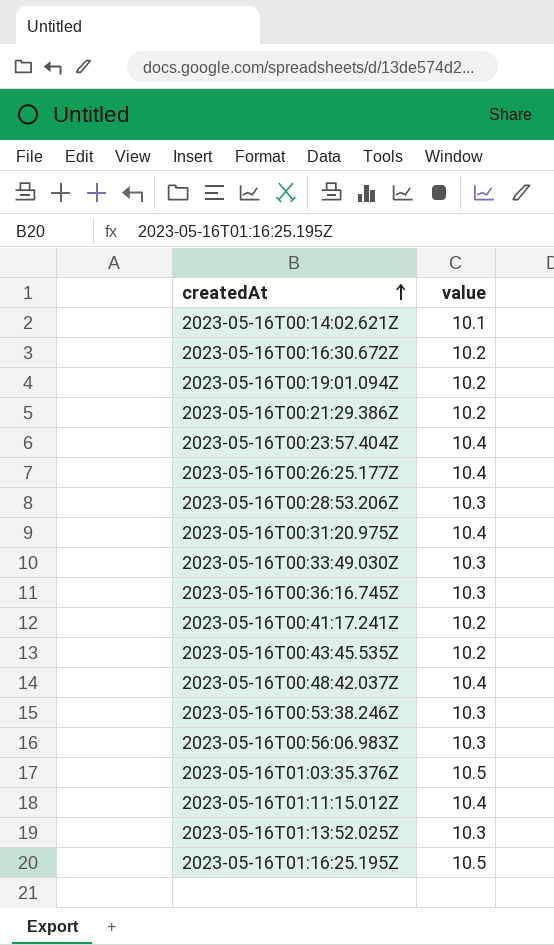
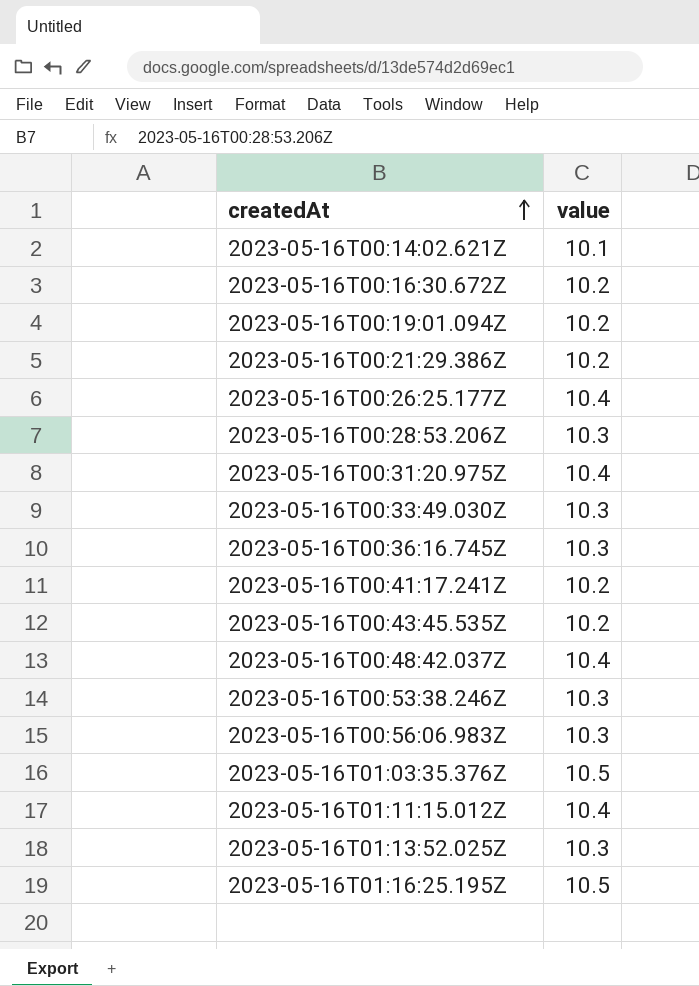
row 2023-05-16T00:23:57.404Z: 10.4 -> none

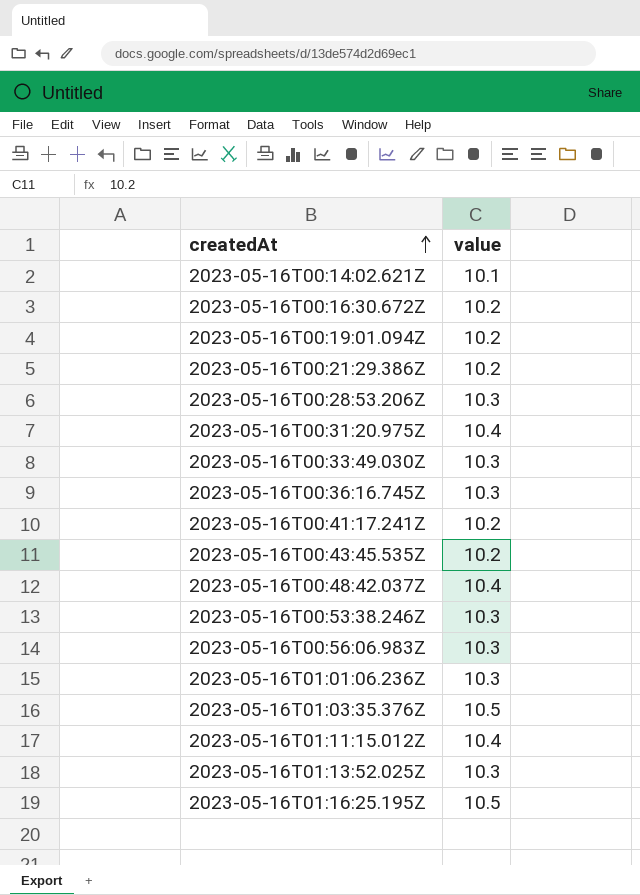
row 2023-05-16T00:26:25.177Z: 10.4 -> none
row 2023-05-16T01:01:06.236Z: none -> 10.3

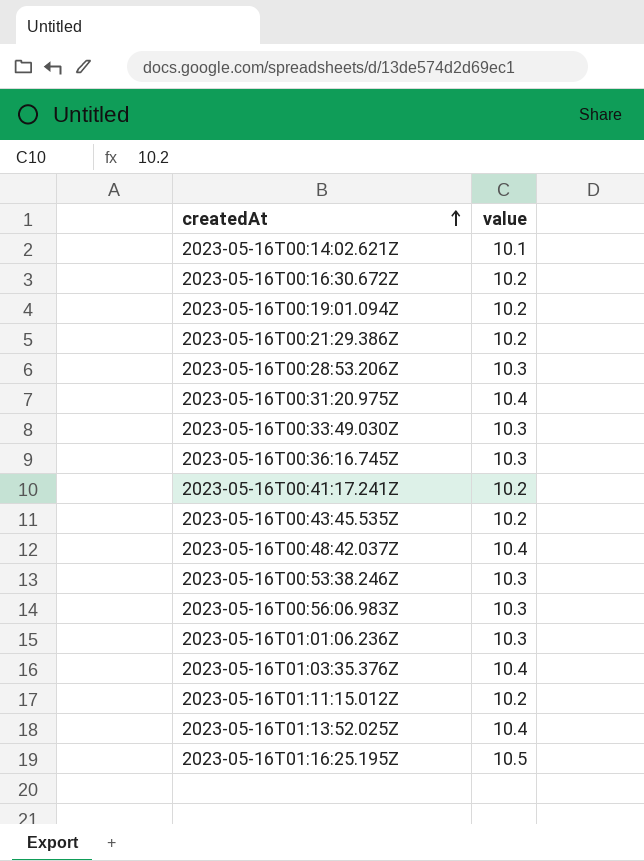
2023-05-16T01:03:35.376Z | value: 10.5 -> 10.4
2023-05-16T01:11:15.012Z | value: 10.4 -> 10.2
2023-05-16T01:13:52.025Z | value: 10.3 -> 10.4

